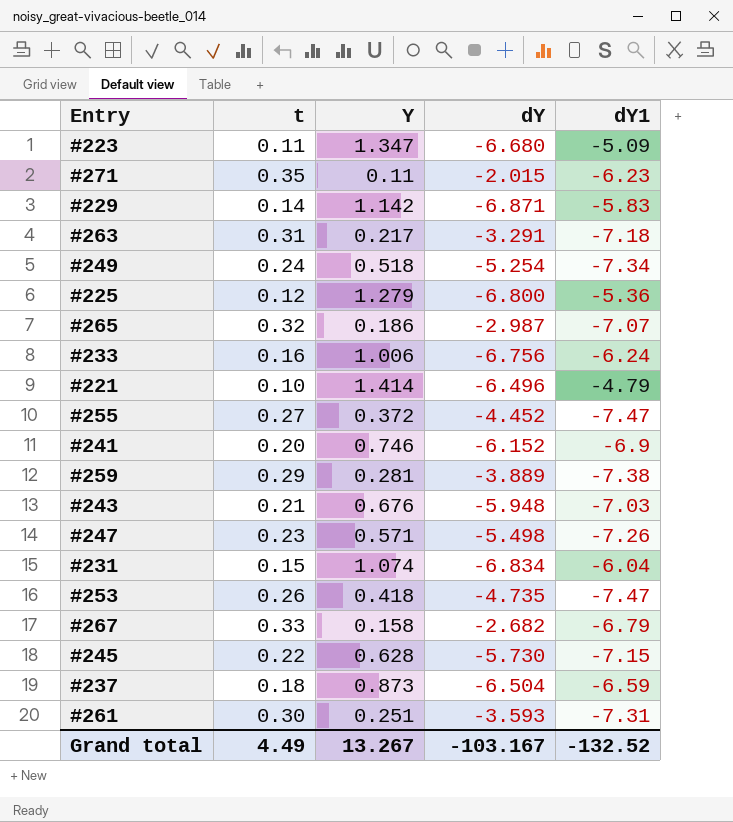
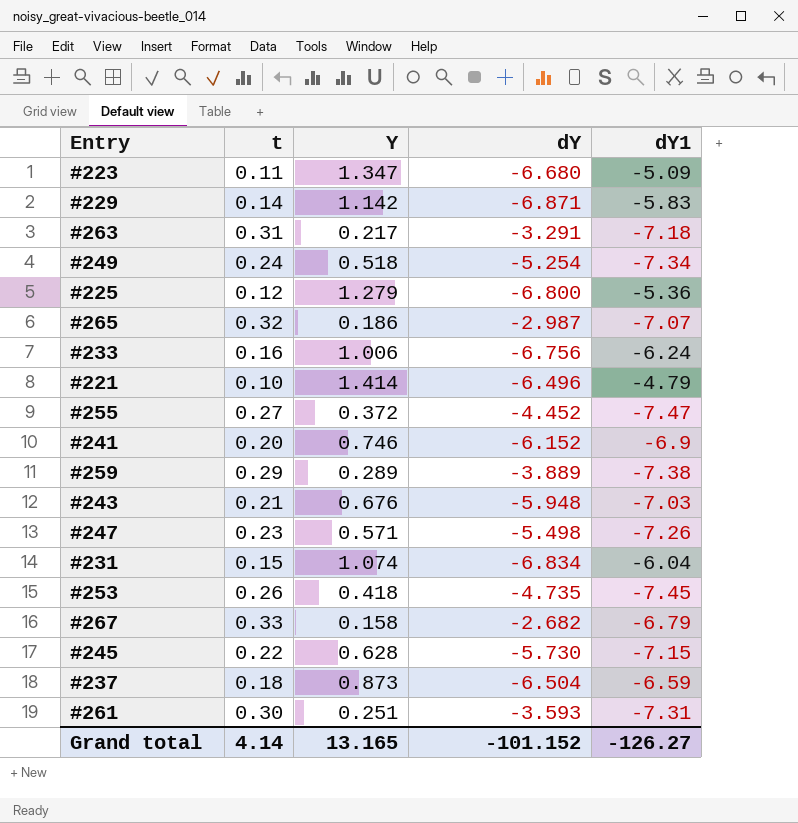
row #271: 0.35 | 0.11 | -2.015 | -6.23 -> none
#259 | Y: 0.281 -> 0.289
#253 | dY1: -7.47 -> -7.45
Grand total | t: 4.49 -> 4.14
Grand total | Y: 13.267 -> 13.165
Grand total | dY: -103.167 -> -101.152
Grand total | dY1: -132.52 -> -126.27

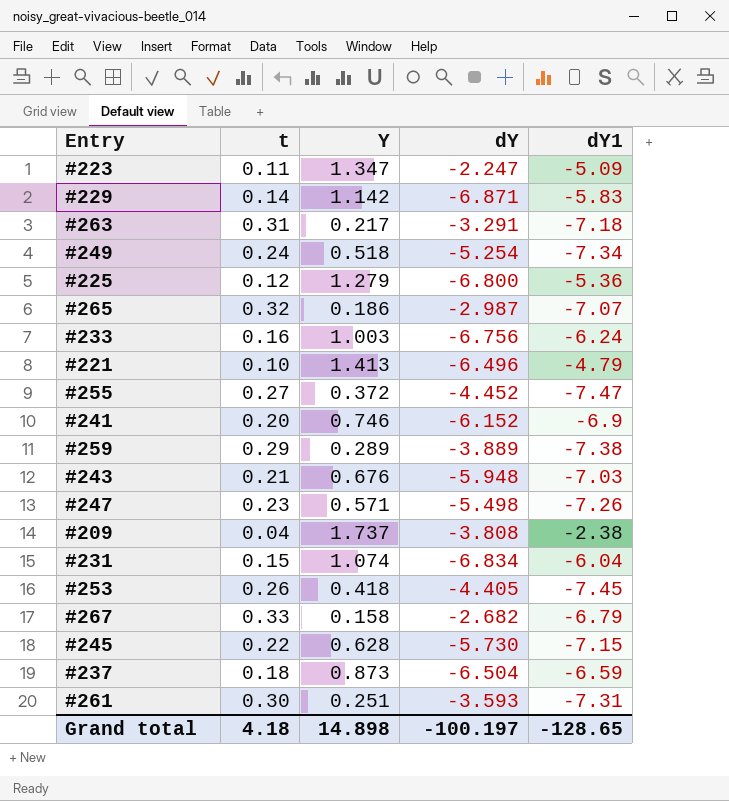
#223 | dY: -6.680 -> -2.247
#233 | Y: 1.006 -> 1.003
#221 | Y: 1.414 -> 1.413
row #209: none -> 0.04 | 1.737 | -3.808 | -2.38
#253 | dY: -4.735 -> -4.405
Grand total | t: 4.14 -> 4.18
Grand total | Y: 13.165 -> 14.898
Grand total | dY: -101.152 -> -100.197
Grand total | dY1: -126.27 -> -128.65

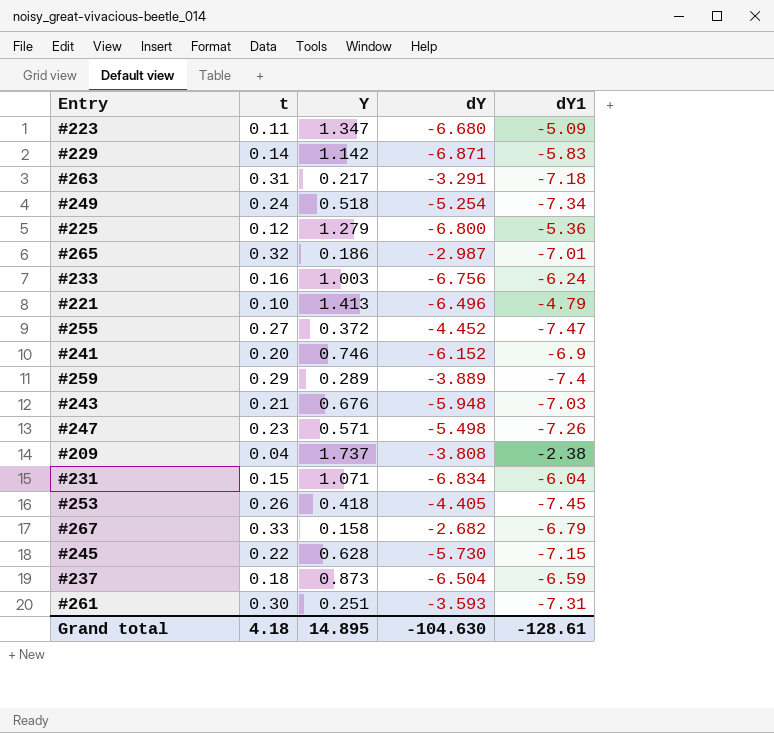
#223 | dY: -2.247 -> -6.680
#265 | dY1: -7.07 -> -7.01
#259 | dY1: -7.38 -> -7.4
#231 | Y: 1.074 -> 1.071
Grand total | Y: 14.898 -> 14.895
Grand total | dY: -100.197 -> -104.630
Grand total | dY1: -128.65 -> -128.61

